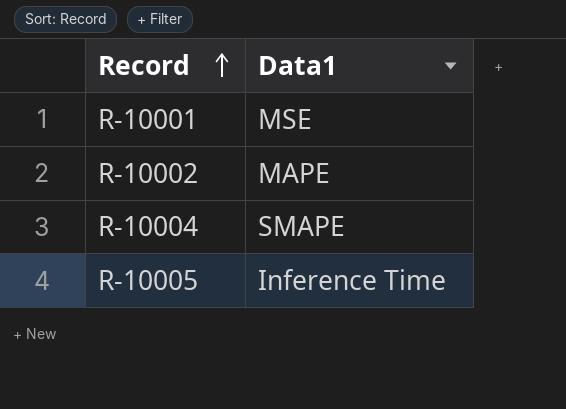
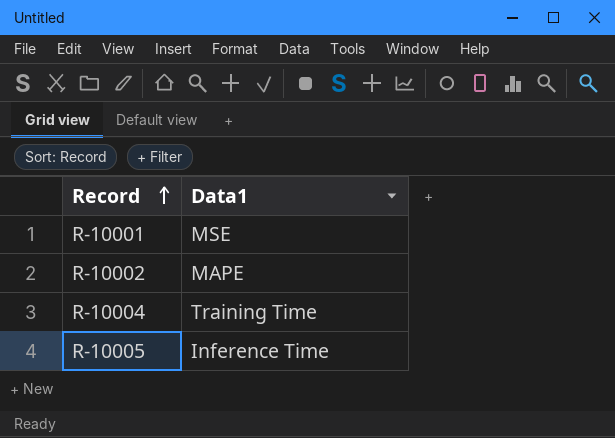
R-10004 | Data1: SMAPE -> Training Time

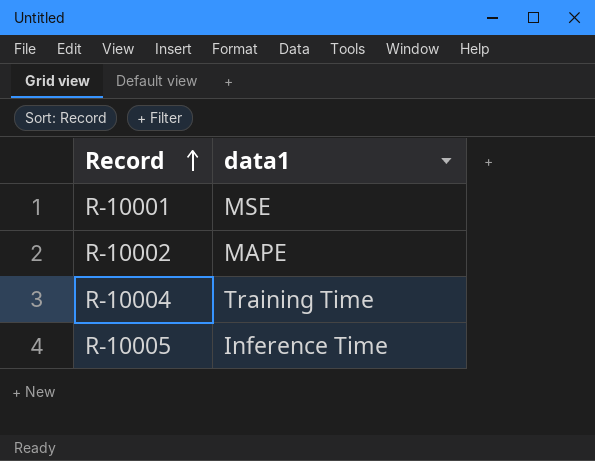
column name: Data1 -> data1

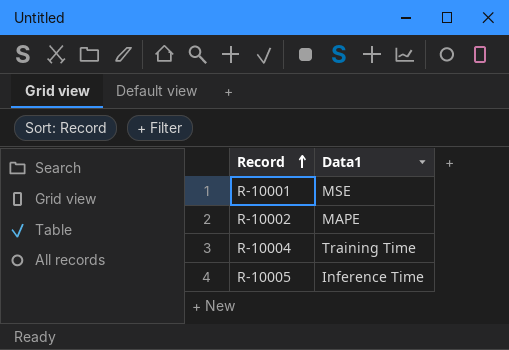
column name: data1 -> Data1

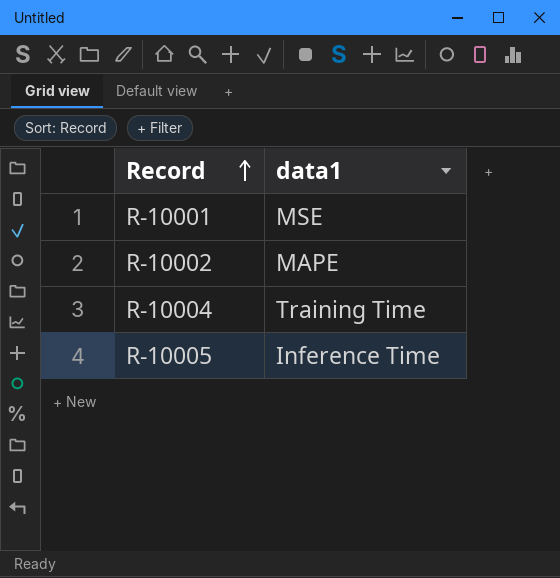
column name: Data1 -> data1

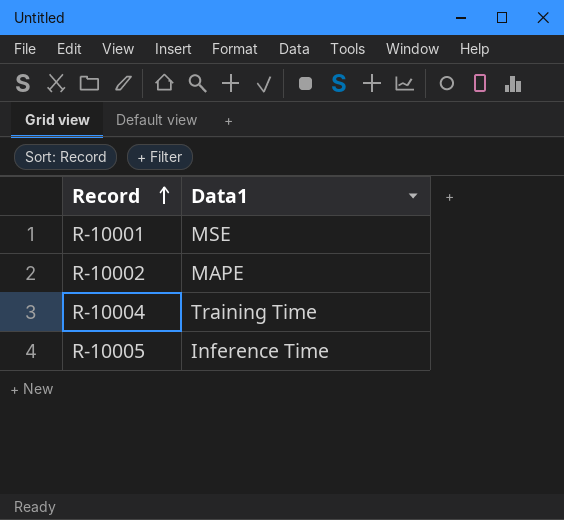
column name: data1 -> Data1

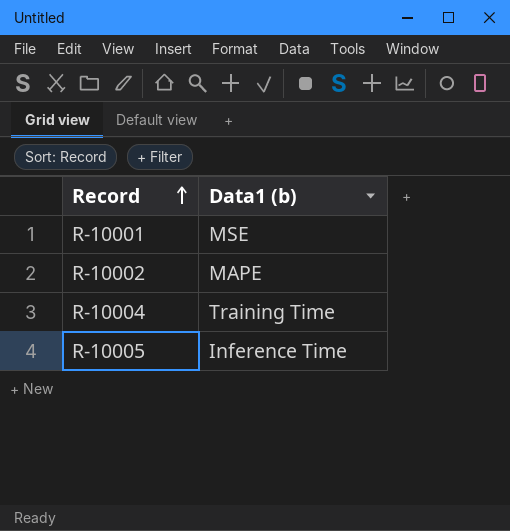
column name: Data1 -> Data1 (b)

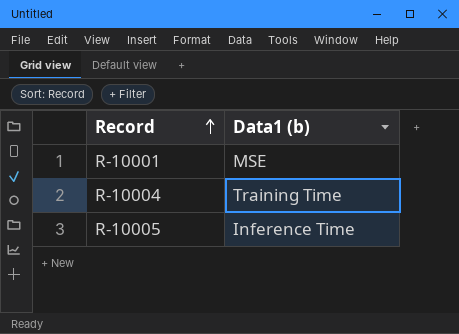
row R-10002: MAPE -> none

